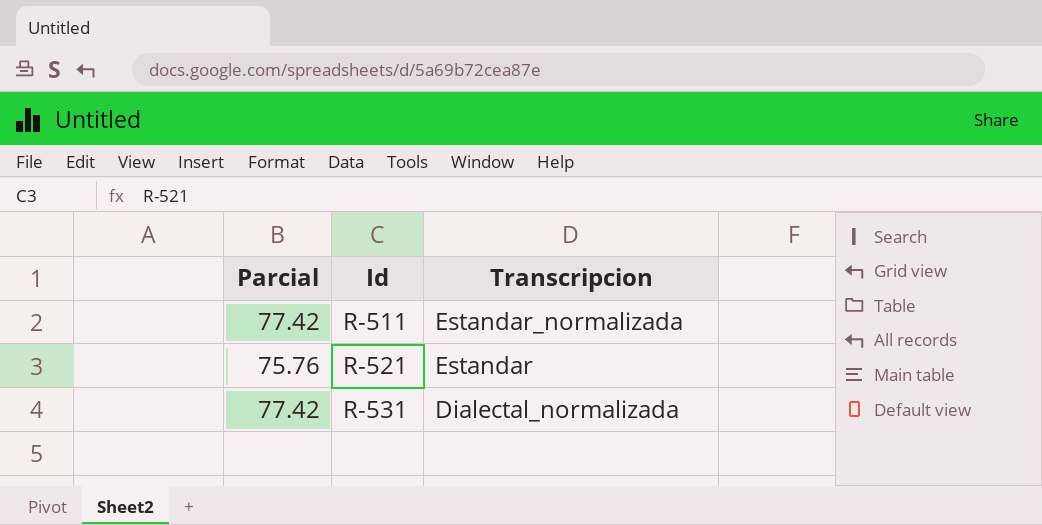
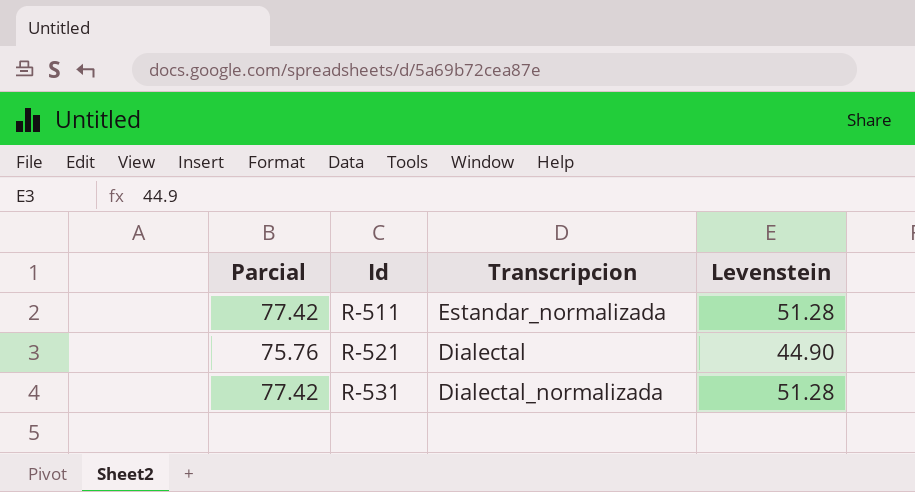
column Levenstein | position: none -> 4
R-521 | Transcripcion: Estandar -> Dialectal

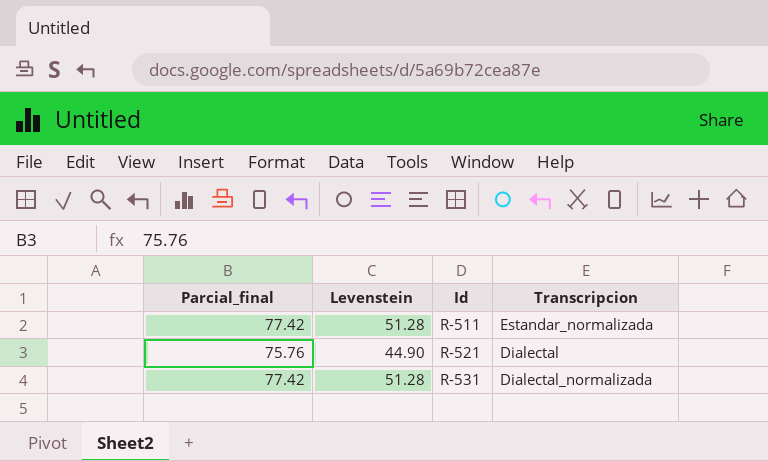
column name: Parcial -> Parcial_final
column Levenstein | position: 4 -> 2

